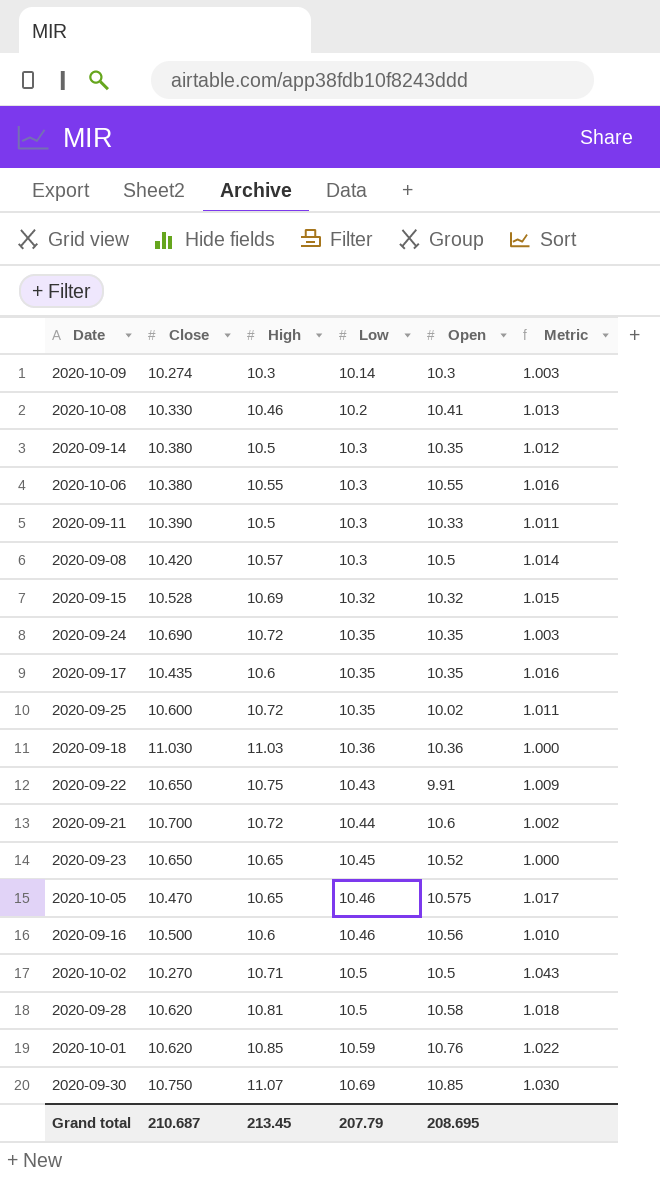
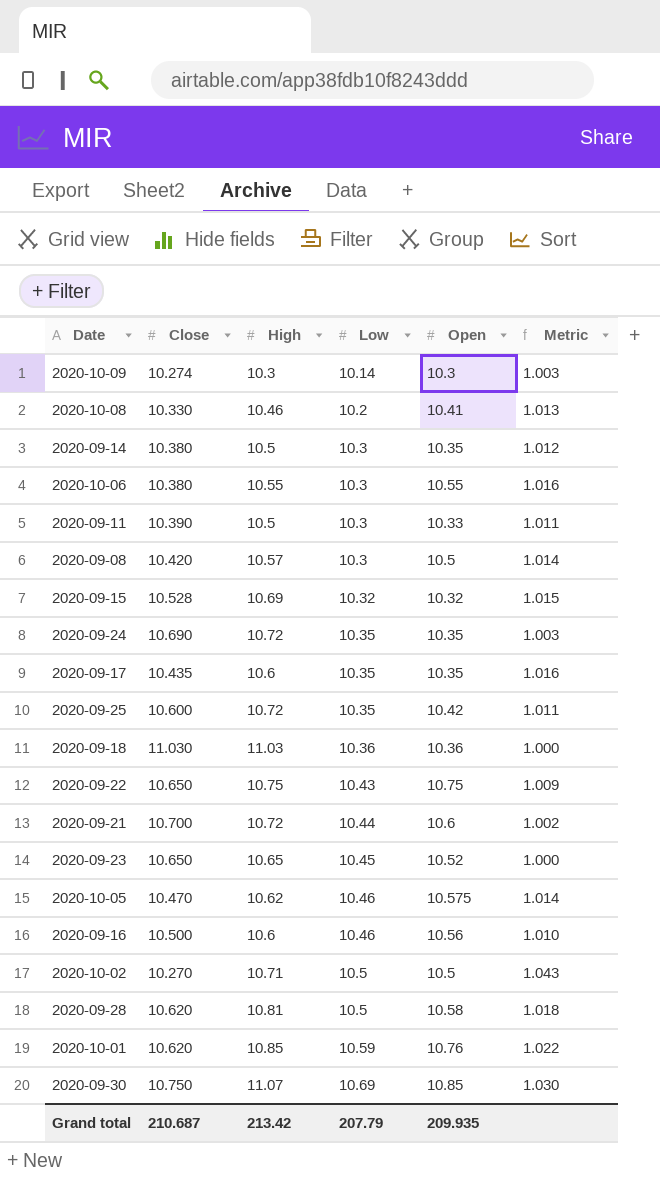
2020-09-25 | Open: 10.02 -> 10.42
2020-09-22 | Open: 9.91 -> 10.75
2020-10-05 | High: 10.65 -> 10.62
2020-10-05 | Metric: 1.017 -> 1.014
Grand total | High: 213.45 -> 213.42
Grand total | Open: 208.695 -> 209.935

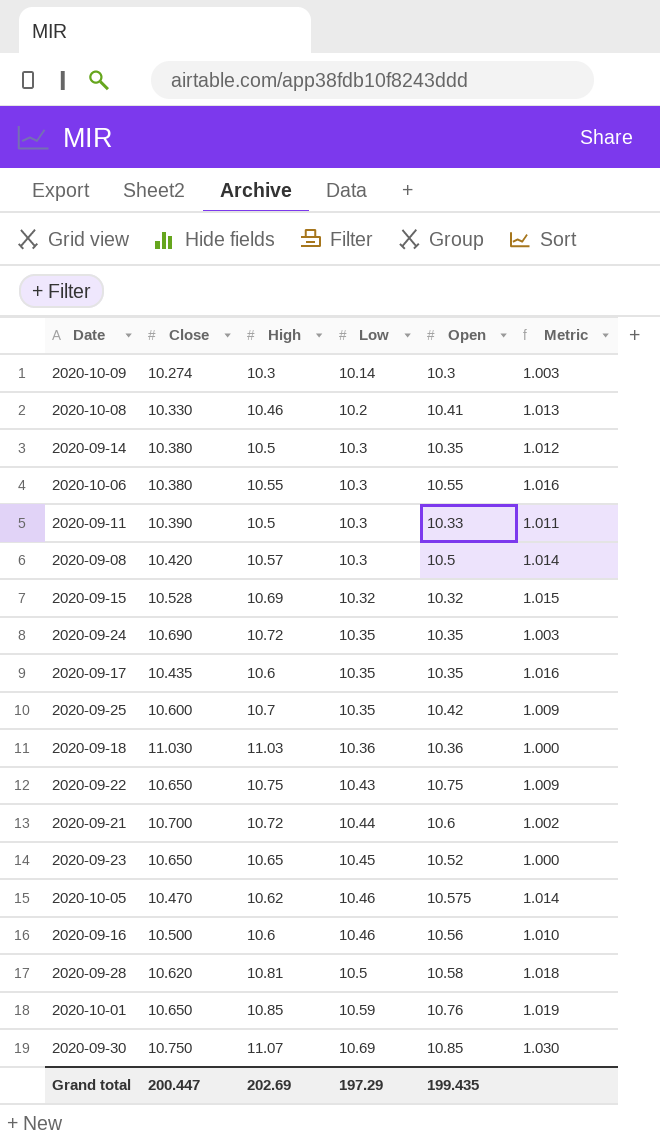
row 2020-10-02: 10.270 | 10.71 | 10.5 | 10.5 | 1.043 -> none
2020-09-25 | High: 10.72 -> 10.7
2020-09-25 | Metric: 1.011 -> 1.009
2020-10-01 | Close: 10.620 -> 10.650
2020-10-01 | Metric: 1.022 -> 1.019
Grand total | Close: 210.687 -> 200.447
Grand total | High: 213.42 -> 202.69
Grand total | Low: 207.79 -> 197.29
Grand total | Open: 209.935 -> 199.435

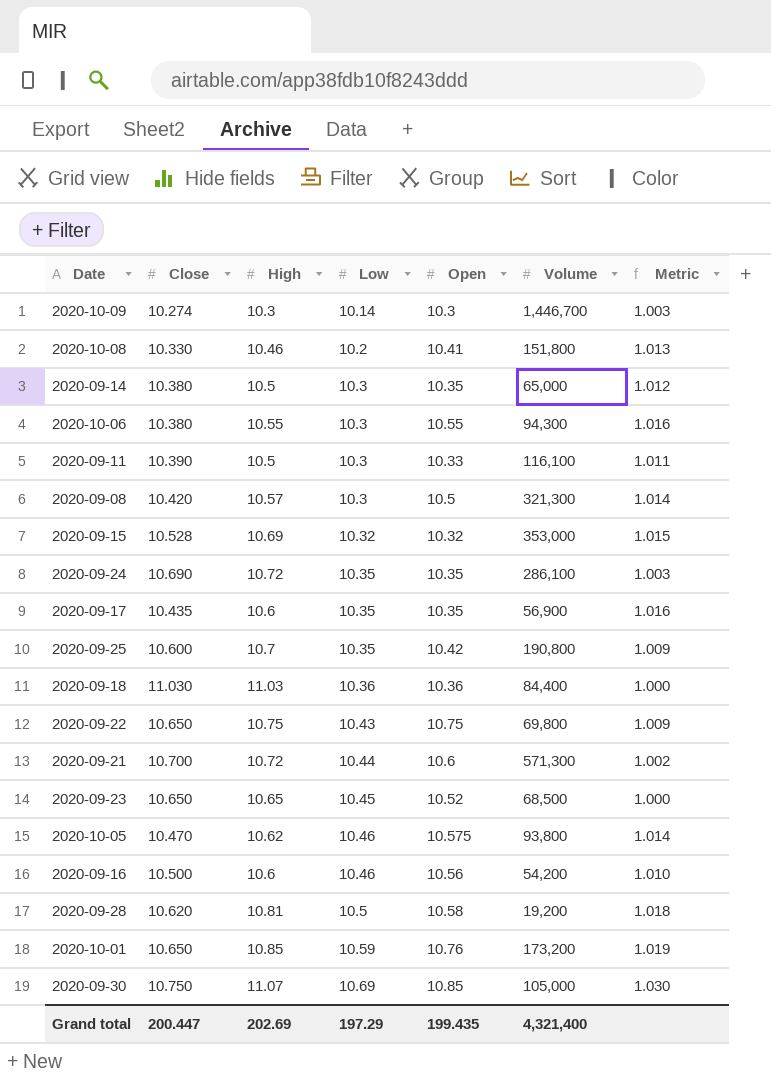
column Volume | position: none -> 6

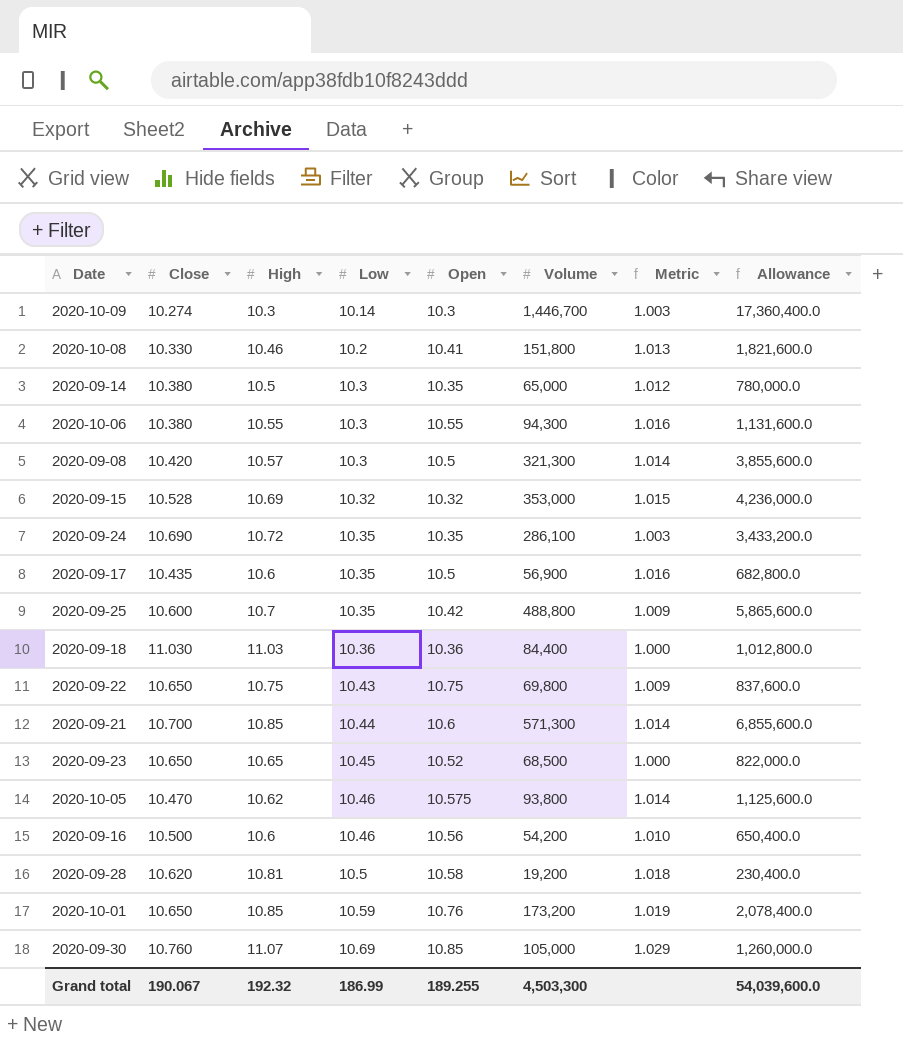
column Allowance | formula: none -> [Volume] * 12
row 2020-09-11: 10.390 | 10.5 | 10.3 | 10.33 | 116,100 | 1.011 -> none
2020-09-17 | Open: 10.35 -> 10.5
2020-09-25 | Volume: 190,800 -> 488,800
2020-09-21 | High: 10.72 -> 10.85
2020-09-21 | Metric: 1.002 -> 1.014
2020-09-30 | Close: 10.750 -> 10.760
2020-09-30 | Metric: 1.030 -> 1.029
Grand total | Close: 200.447 -> 190.067
Grand total | High: 202.69 -> 192.32
Grand total | Low: 197.29 -> 186.99
Grand total | Open: 199.435 -> 189.255
Grand total | Volume: 4,321,400 -> 4,503,300

